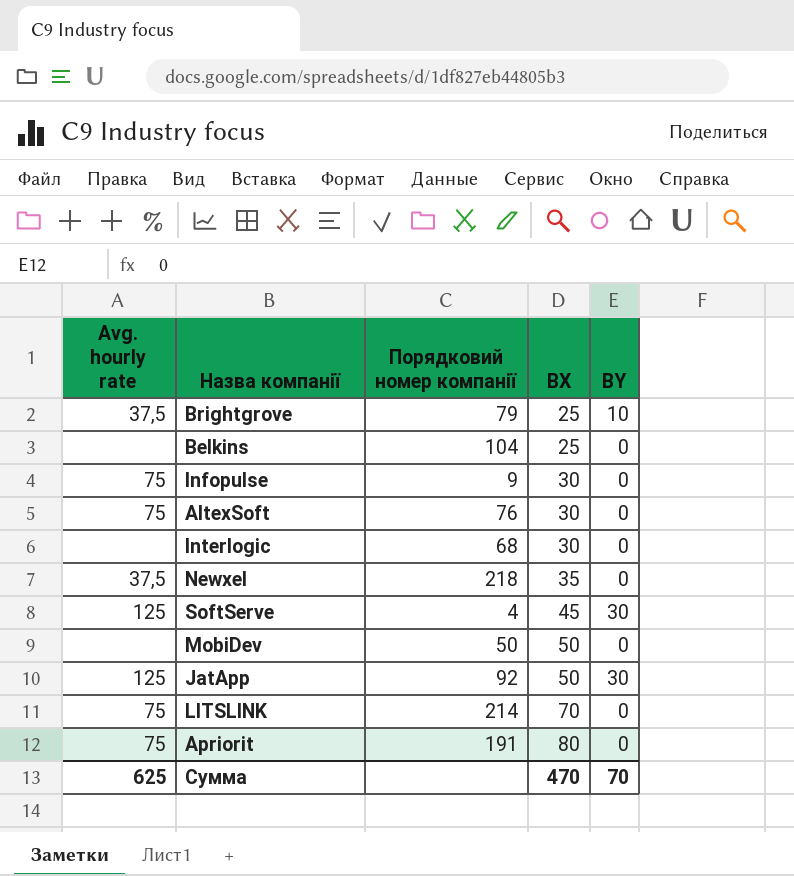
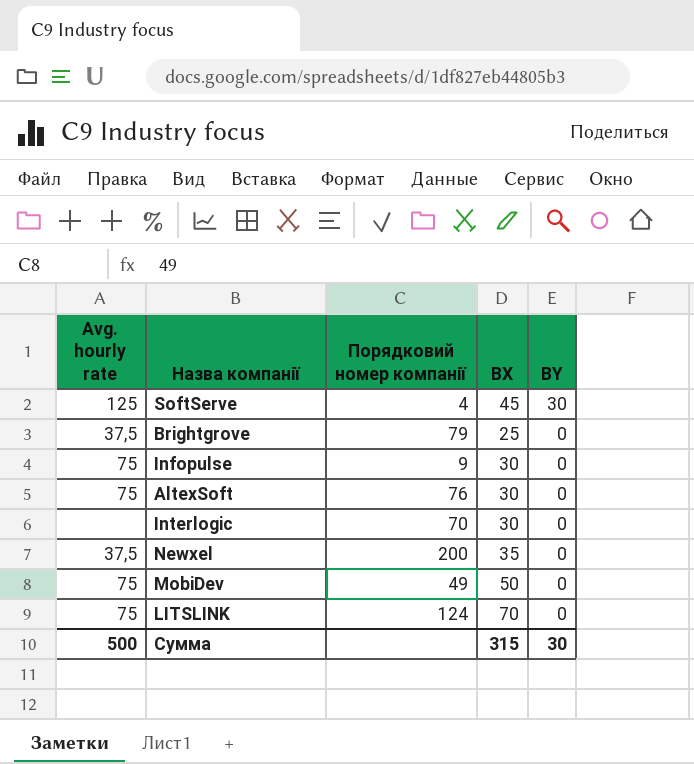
row order: BX ascending -> BY descending
row Belkins: none | 104 | 25 | 0 -> none
row JatApp: 125 | 92 | 50 | 30 -> none
row Apriorit: 75 | 191 | 80 | 0 -> none
Brightgrove | BY: 10 -> 0
Interlogic | Порядковий номер компанії: 68 -> 70
Newxel | Порядковий номер компанії: 218 -> 200
MobiDev | Avg. hourly rate: none -> 75
MobiDev | Порядковий номер компанії: 50 -> 49
LITSLINK | Порядковий номер компанії: 214 -> 124
Сумма | Avg. hourly rate: 625 -> 500
Сумма | BX: 470 -> 315
Сумма | BY: 70 -> 30

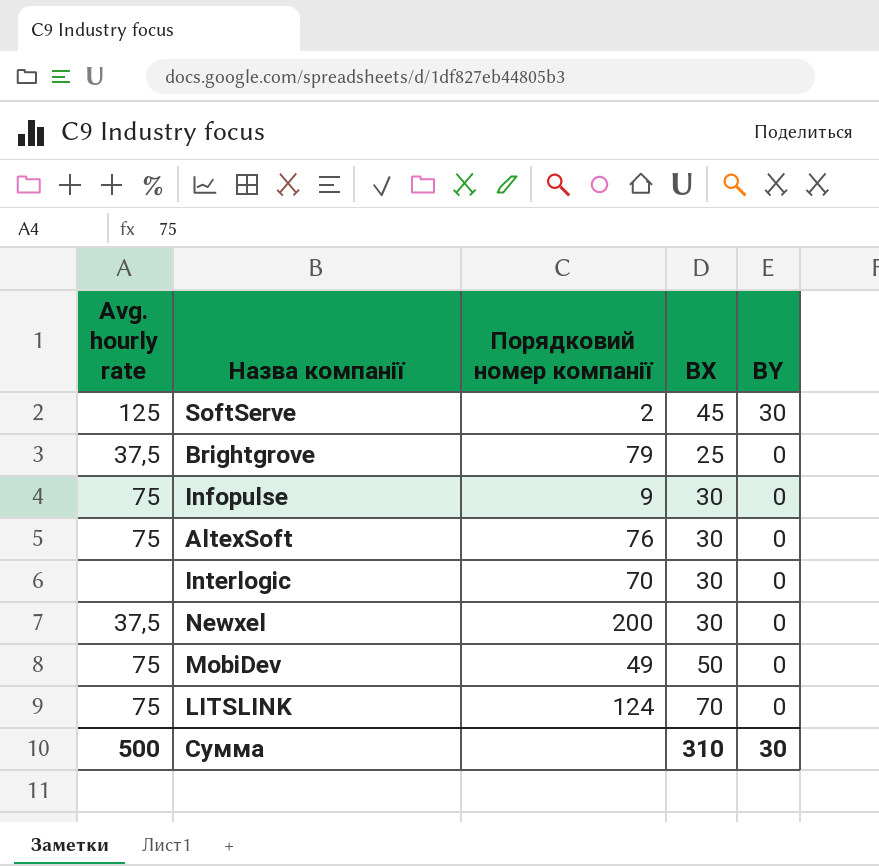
SoftServe | Порядковий номер компанії: 4 -> 2
Newxel | BX: 35 -> 30
Сумма | BX: 315 -> 310

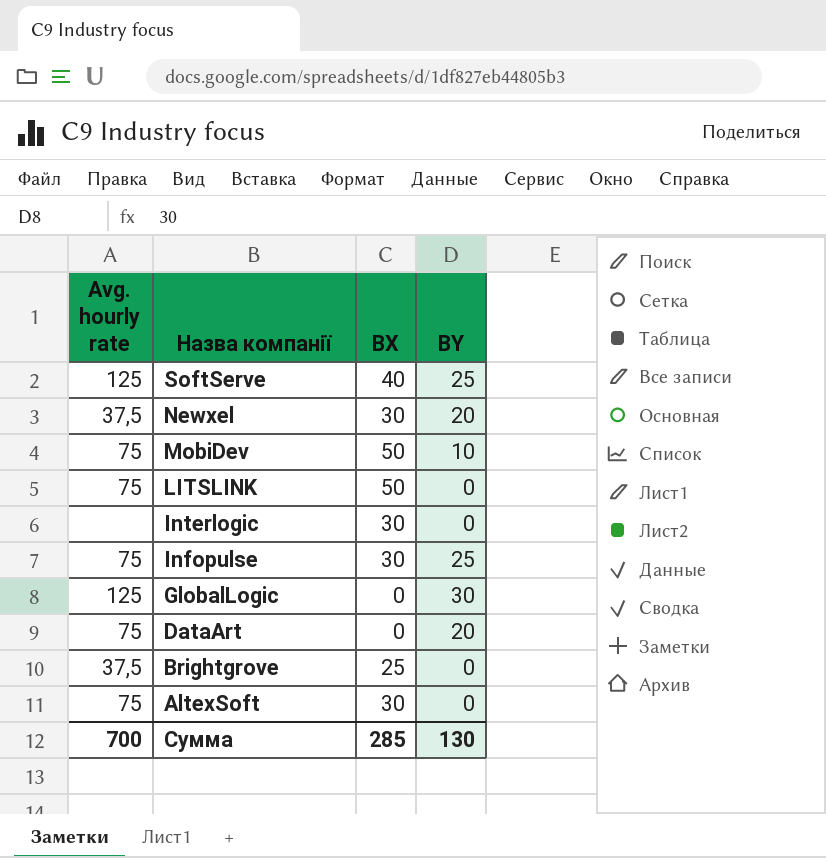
row order: BY descending -> Назва компанії descending
column Порядковий номер компанії | position: 3 -> none
SoftServe | BX: 45 -> 40
SoftServe | BY: 30 -> 25
Newxel | BY: 0 -> 20
MobiDev | BY: 0 -> 10
LITSLINK | BX: 70 -> 50
Infopulse | BY: 0 -> 25
row GlobalLogic: none -> 125 | 0 | 30
row DataArt: none -> 75 | 0 | 20
Сумма | Avg. hourly rate: 500 -> 700
Сумма | BX: 310 -> 285
Сумма | BY: 30 -> 130

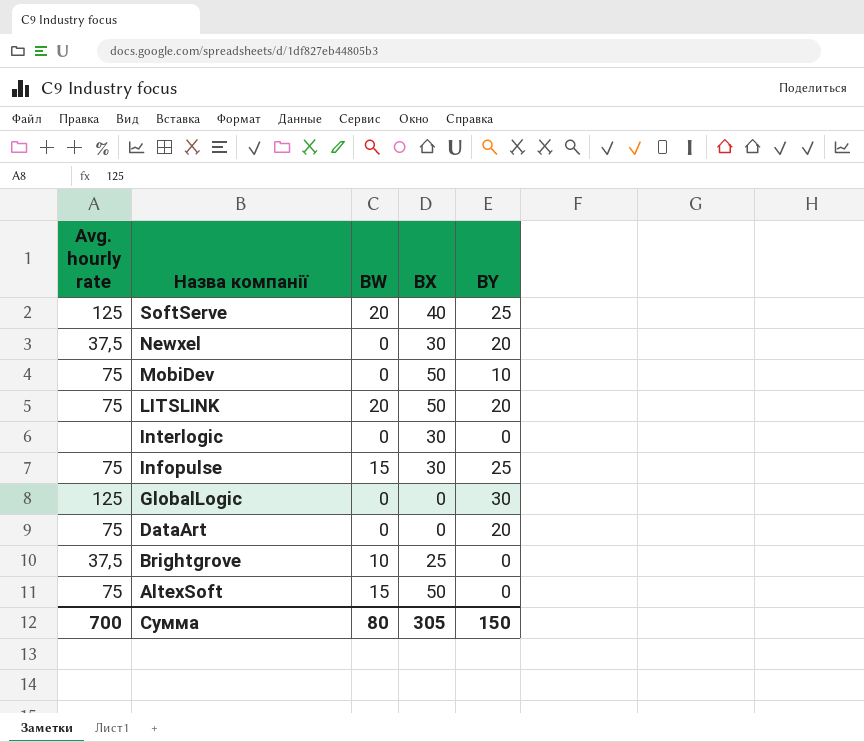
column BW | position: none -> 3
LITSLINK | BY: 0 -> 20
AltexSoft | BX: 30 -> 50
Сумма | BX: 285 -> 305
Сумма | BY: 130 -> 150

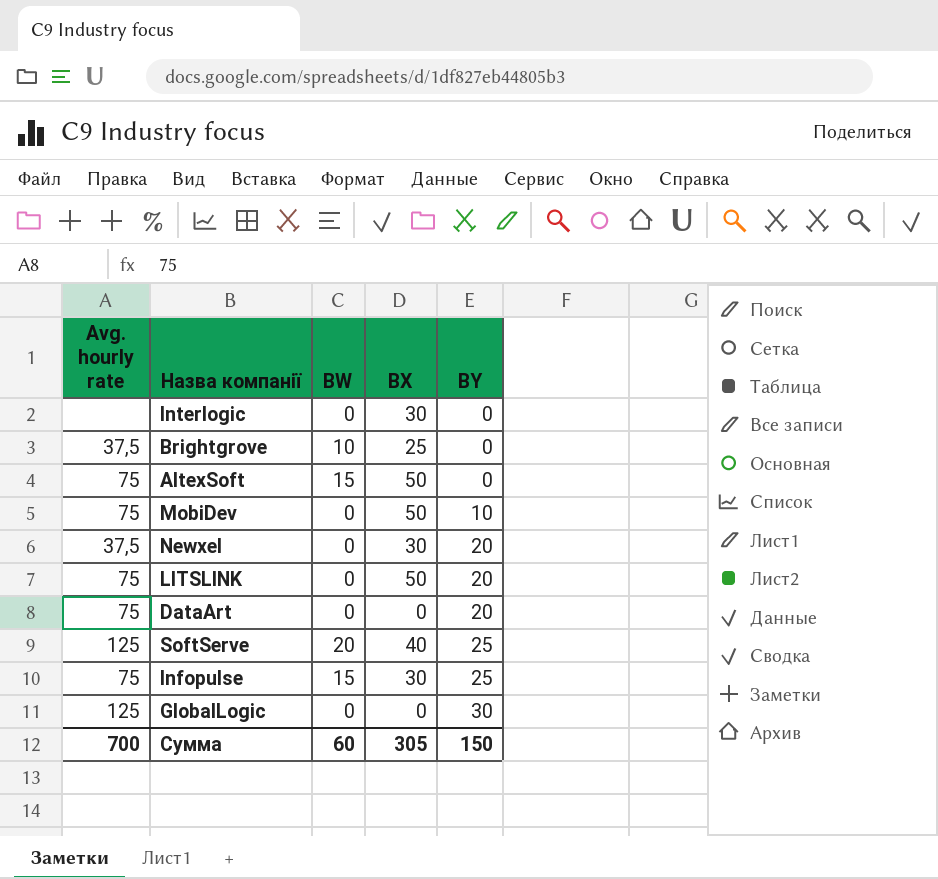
row order: Назва компанії descending -> BY ascending
LITSLINK | BW: 20 -> 0
Сумма | BW: 80 -> 60

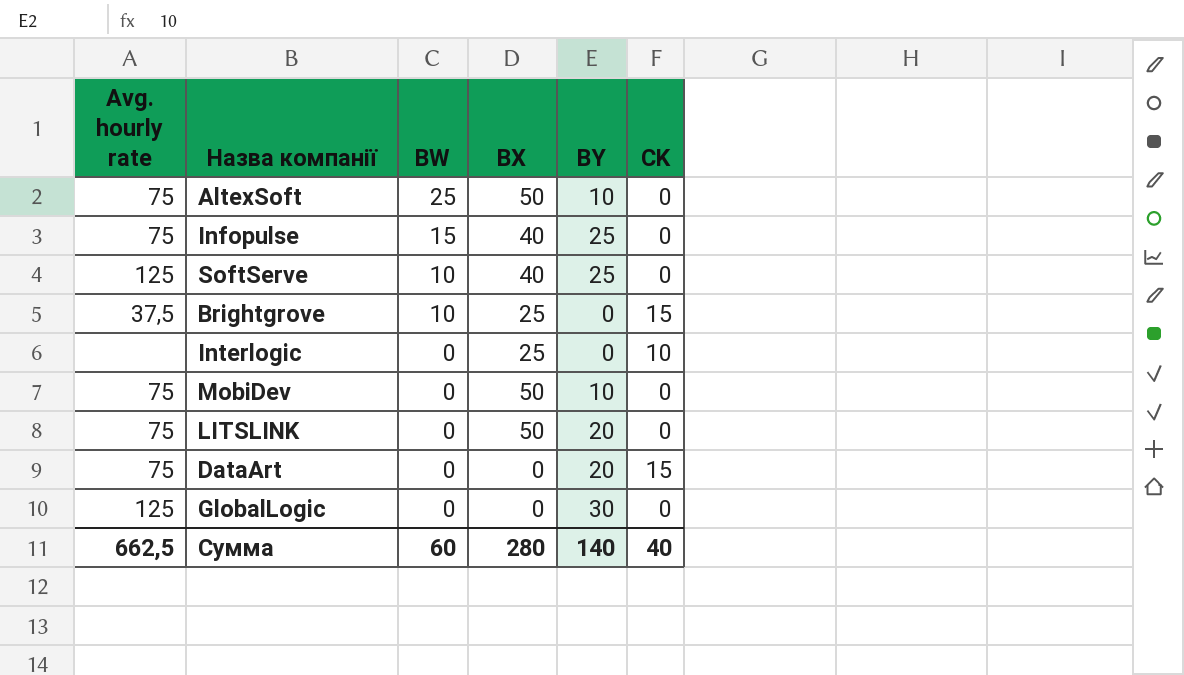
row order: BY ascending -> BW descending
column CK | position: none -> 6
row Newxel: 37,5 | 0 | 30 | 20 -> none
AltexSoft | BW: 15 -> 25
AltexSoft | BY: 0 -> 10
Infopulse | BX: 30 -> 40
SoftServe | BW: 20 -> 10
Interlogic | BX: 30 -> 25
Сумма | Avg. hourly rate: 700 -> 662,5
Сумма | BX: 305 -> 280
Сумма | BY: 150 -> 140

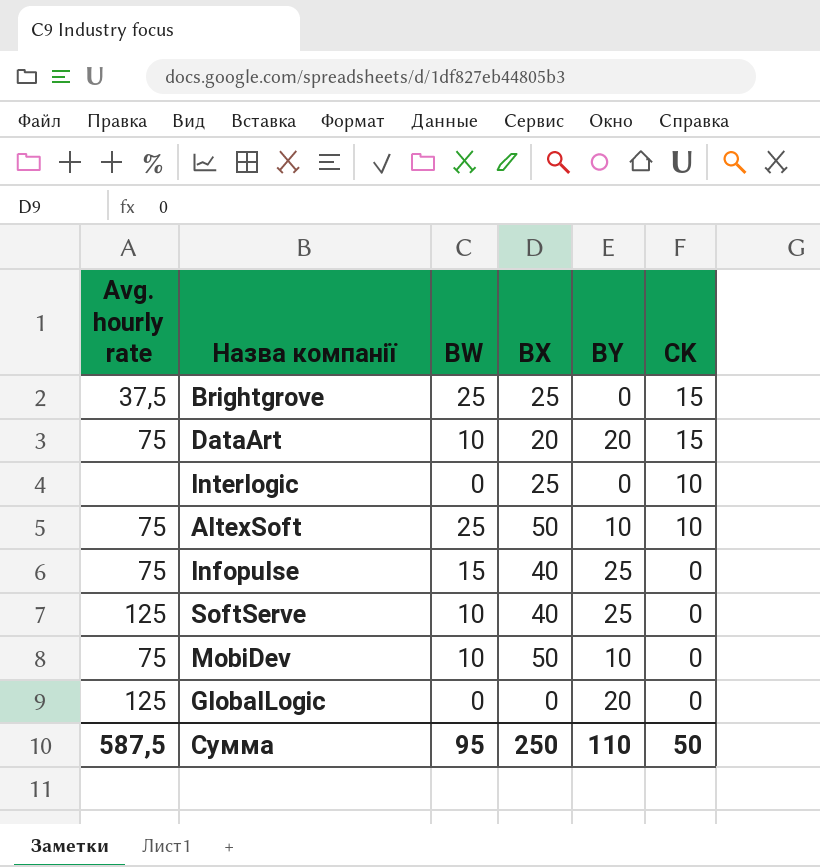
row order: BW descending -> CK descending
row LITSLINK: 75 | 0 | 50 | 20 | 0 -> none
Brightgrove | BW: 10 -> 25
DataArt | BW: 0 -> 10
DataArt | BX: 0 -> 20
AltexSoft | CK: 0 -> 10
MobiDev | BW: 0 -> 10
GlobalLogic | BY: 30 -> 20
Сумма | Avg. hourly rate: 662,5 -> 587,5
Сумма | BW: 60 -> 95
Сумма | BX: 280 -> 250
Сумма | BY: 140 -> 110
Сумма | CK: 40 -> 50

